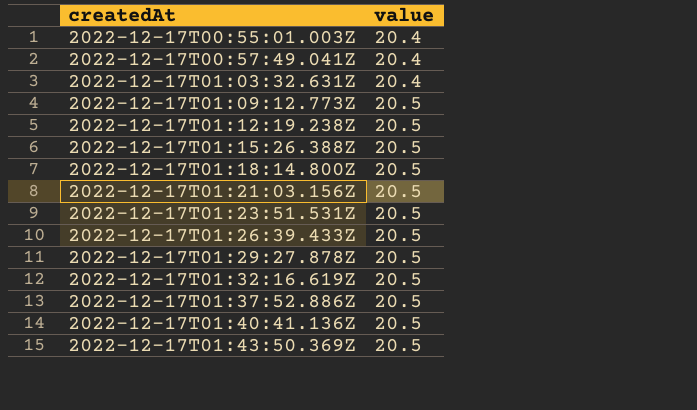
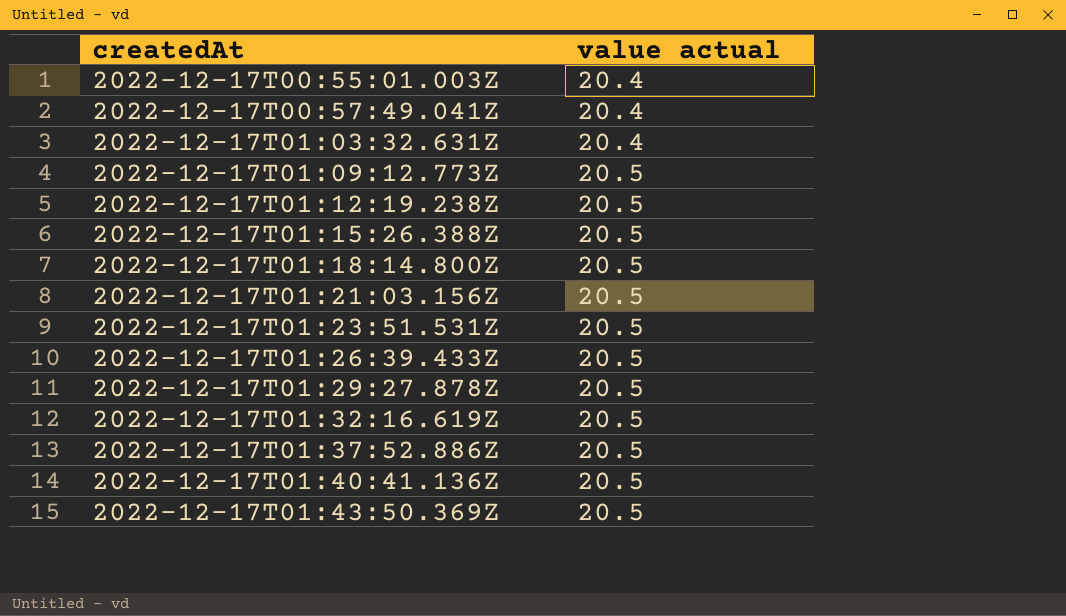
column name: value -> value actual

